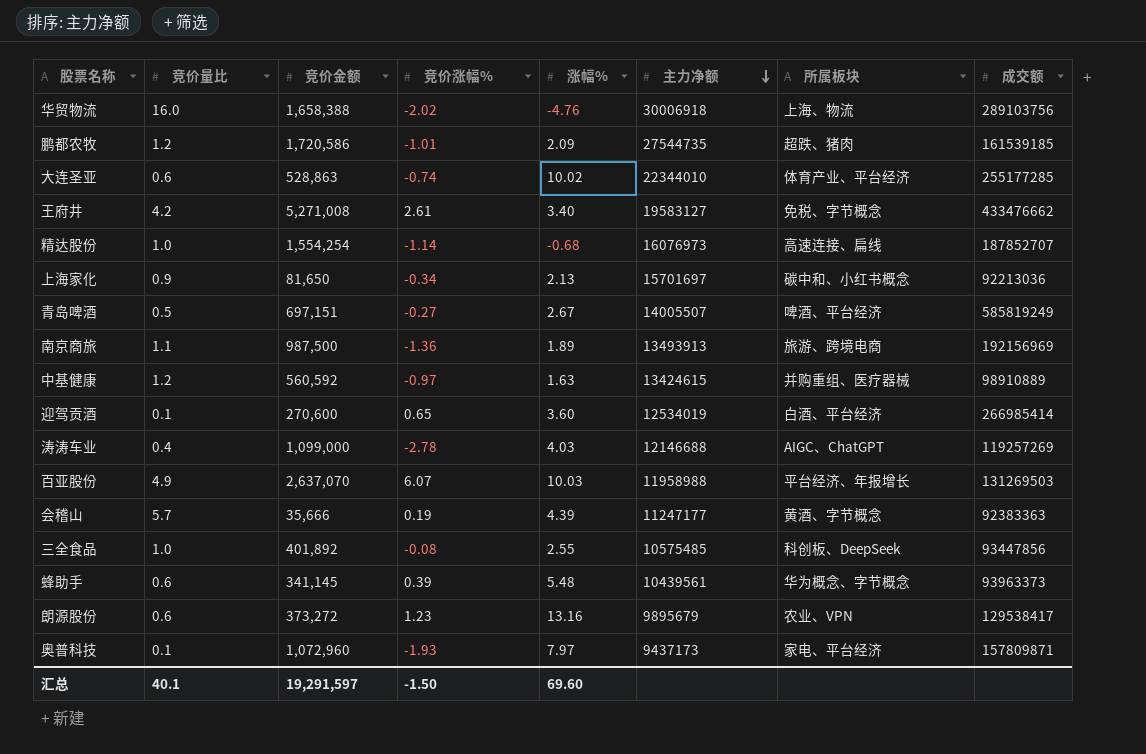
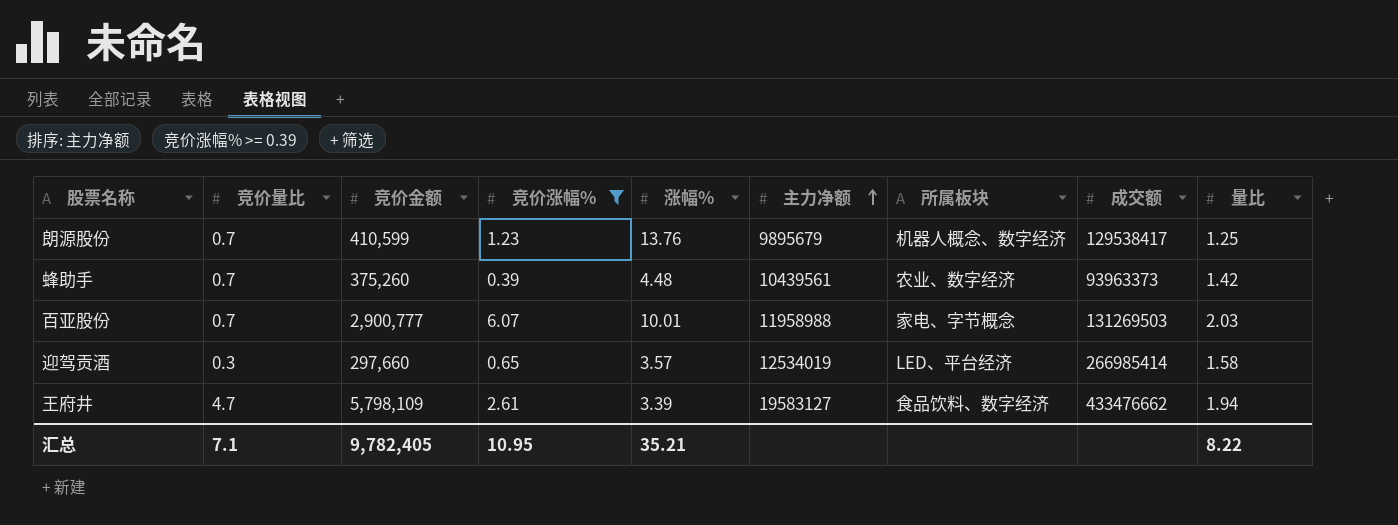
filter: none -> 竞价涨幅% >= 0.39
row order: 主力净额 descending -> 主力净额 ascending
column 量比 | position: none -> 9
朗源股份 | 竞价量比: 0.6 -> 0.7
朗源股份 | 竞价金额: 373,272 -> 410,599
朗源股份 | 涨幅%: 13.16 -> 13.76
朗源股份 | 所属板块: 农业、VPN -> 机器人概念、数字经济
蜂助手 | 竞价量比: 0.6 -> 0.7
蜂助手 | 竞价金额: 341,145 -> 375,260
蜂助手 | 涨幅%: 5.48 -> 4.48
蜂助手 | 所属板块: 华为概念、字节概念 -> 农业、数字经济
百亚股份 | 竞价量比: 4.9 -> 0.7
百亚股份 | 竞价金额: 2,637,070 -> 2,900,777
百亚股份 | 涨幅%: 10.03 -> 10.01
百亚股份 | 所属板块: 平台经济、年报增长 -> 家电、字节概念
迎驾贡酒 | 竞价量比: 0.1 -> 0.3
迎驾贡酒 | 竞价金额: 270,600 -> 297,660
迎驾贡酒 | 涨幅%: 3.60 -> 3.57
迎驾贡酒 | 所属板块: 白酒、平台经济 -> LED、平台经济
王府井 | 竞价量比: 4.2 -> 4.7
王府井 | 竞价金额: 5,271,008 -> 5,798,109
王府井 | 涨幅%: 3.40 -> 3.39
王府井 | 所属板块: 免税、字节概念 -> 食品饮料、数字经济
汇总 | 竞价量比: 40.1 -> 7.1
汇总 | 竞价金额: 19,291,597 -> 9,782,405
汇总 | 竞价涨幅%: -1.50 -> 10.95
汇总 | 涨幅%: 69.60 -> 35.21

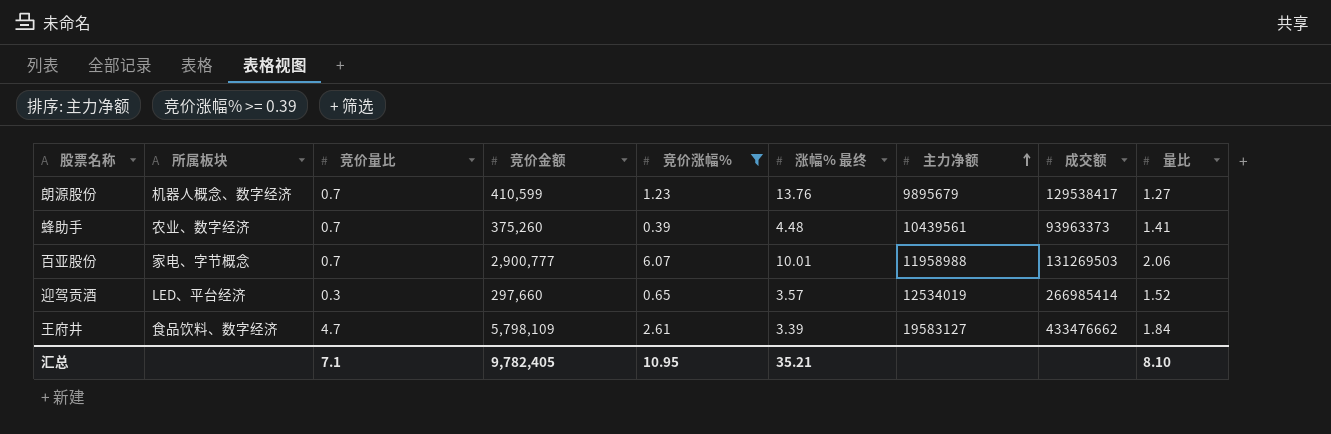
column 所属板块 | position: 7 -> 2
column name: 涨幅% -> 涨幅% 最终
朗源股份 | 量比: 1.25 -> 1.27
蜂助手 | 量比: 1.42 -> 1.41
百亚股份 | 量比: 2.03 -> 2.06
迎驾贡酒 | 量比: 1.58 -> 1.52
王府井 | 量比: 1.94 -> 1.84
汇总 | 量比: 8.22 -> 8.10

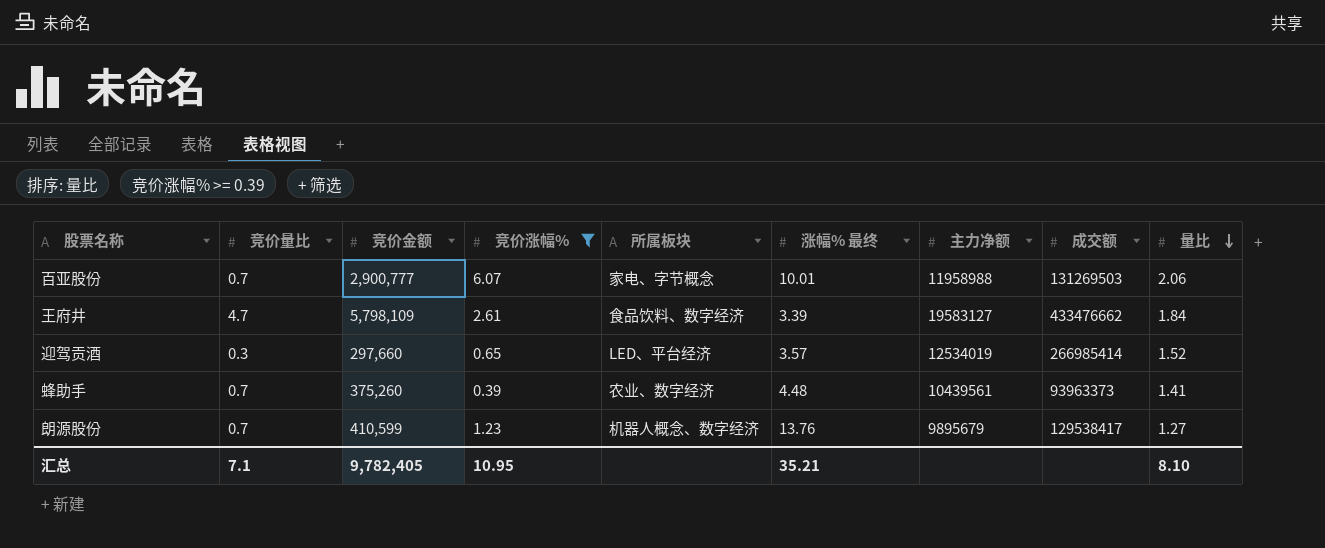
row order: 主力净额 ascending -> 量比 descending
column 所属板块 | position: 2 -> 5

